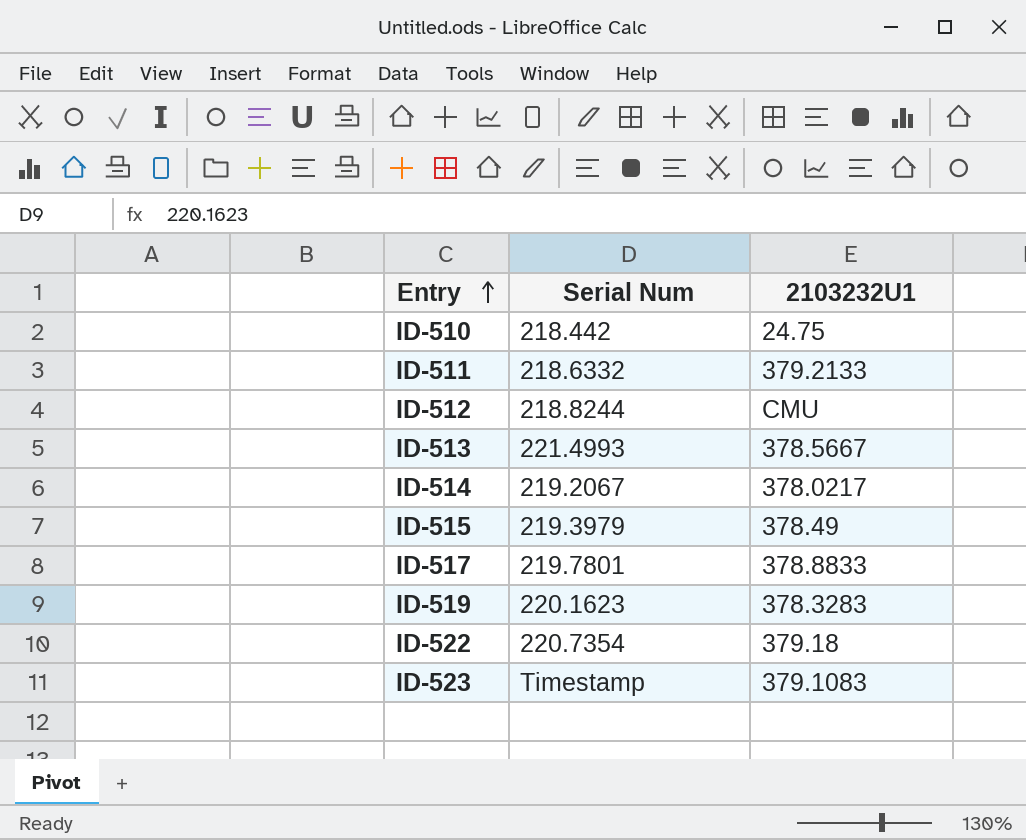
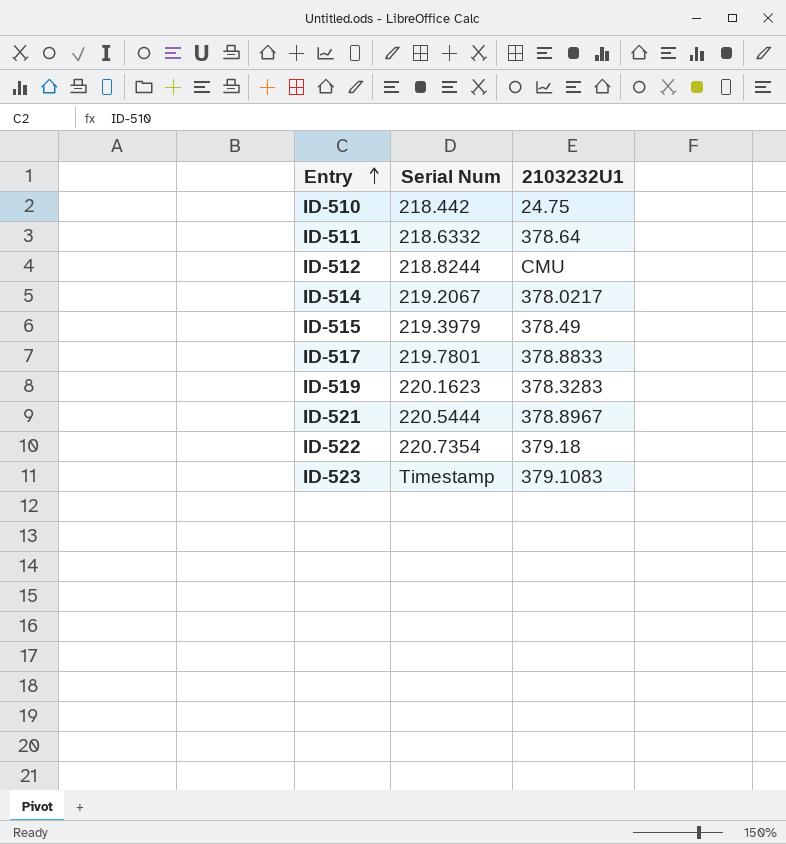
row ID-513: 221.4993 | 378.5667 -> none
ID-511 | 2103232U1: 379.2133 -> 378.64
row ID-521: none -> 220.5444 | 378.8967

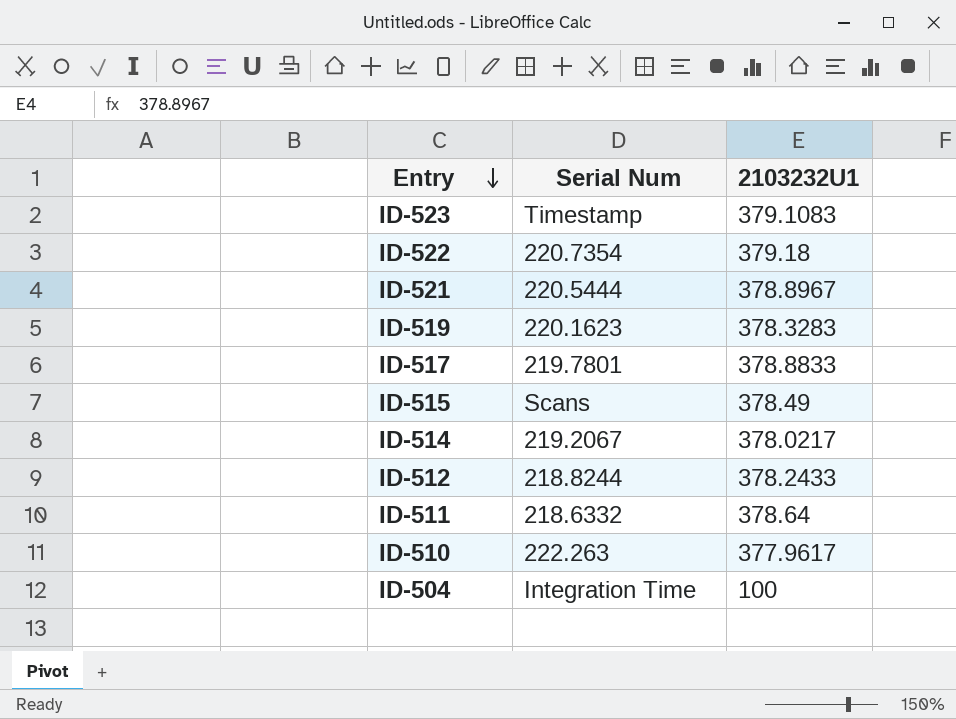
row order: Entry ascending -> Entry descending
ID-515 | Serial Num: 219.3979 -> Scans
ID-512 | 2103232U1: CMU -> 378.2433
ID-510 | Serial Num: 218.442 -> 222.263
ID-510 | 2103232U1: 24.75 -> 377.9617
row ID-504: none -> Integration Time | 100

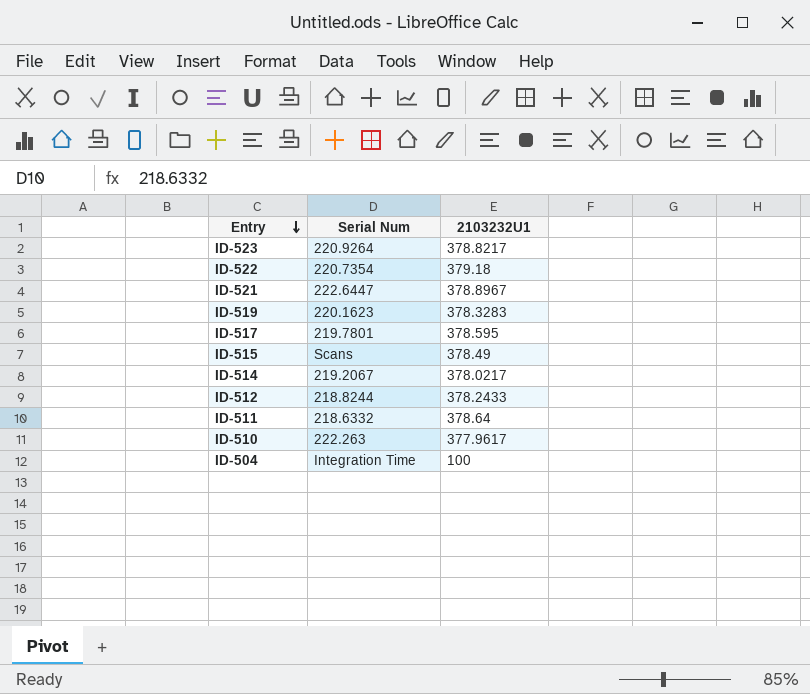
ID-523 | Serial Num: Timestamp -> 220.9264
ID-523 | 2103232U1: 379.1083 -> 378.8217
ID-521 | Serial Num: 220.5444 -> 222.6447
ID-517 | 2103232U1: 378.8833 -> 378.595

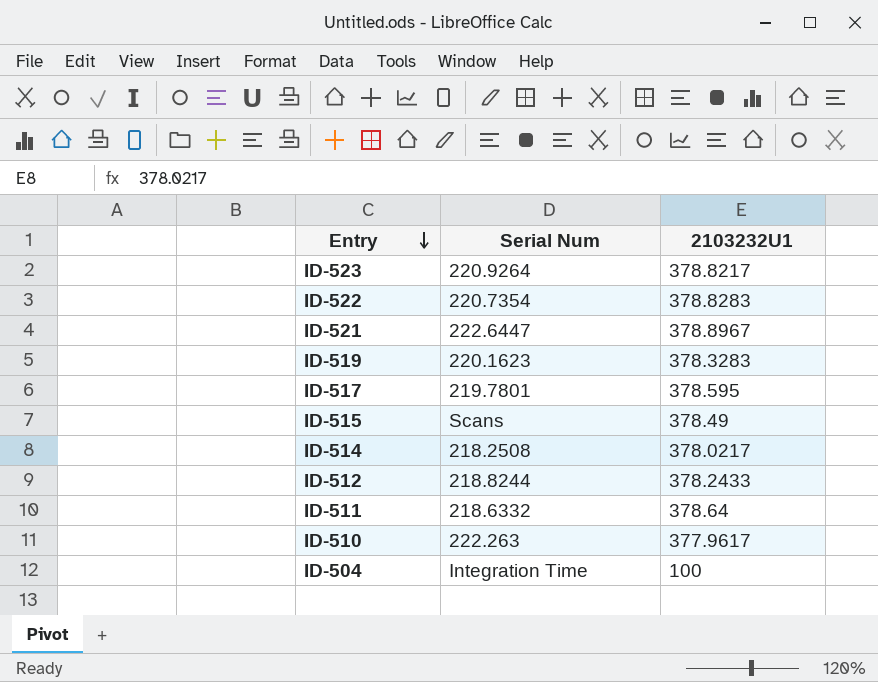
ID-522 | 2103232U1: 379.18 -> 378.8283
ID-514 | Serial Num: 219.2067 -> 218.2508

